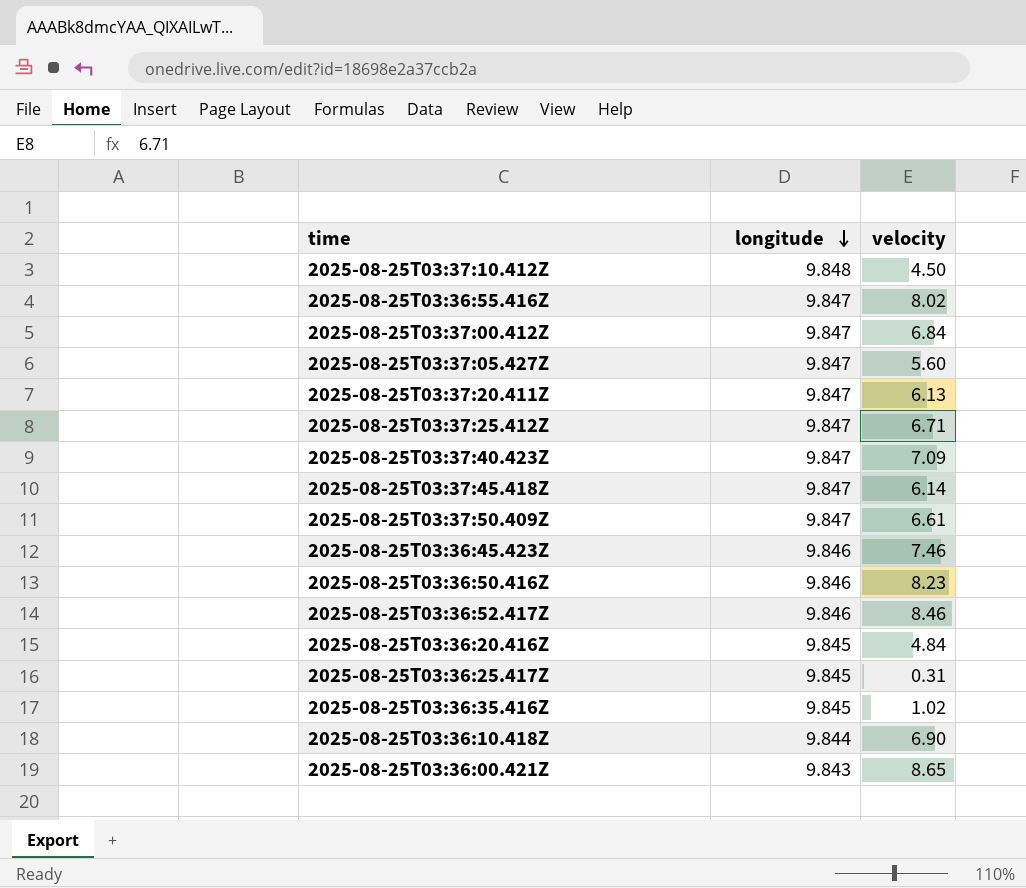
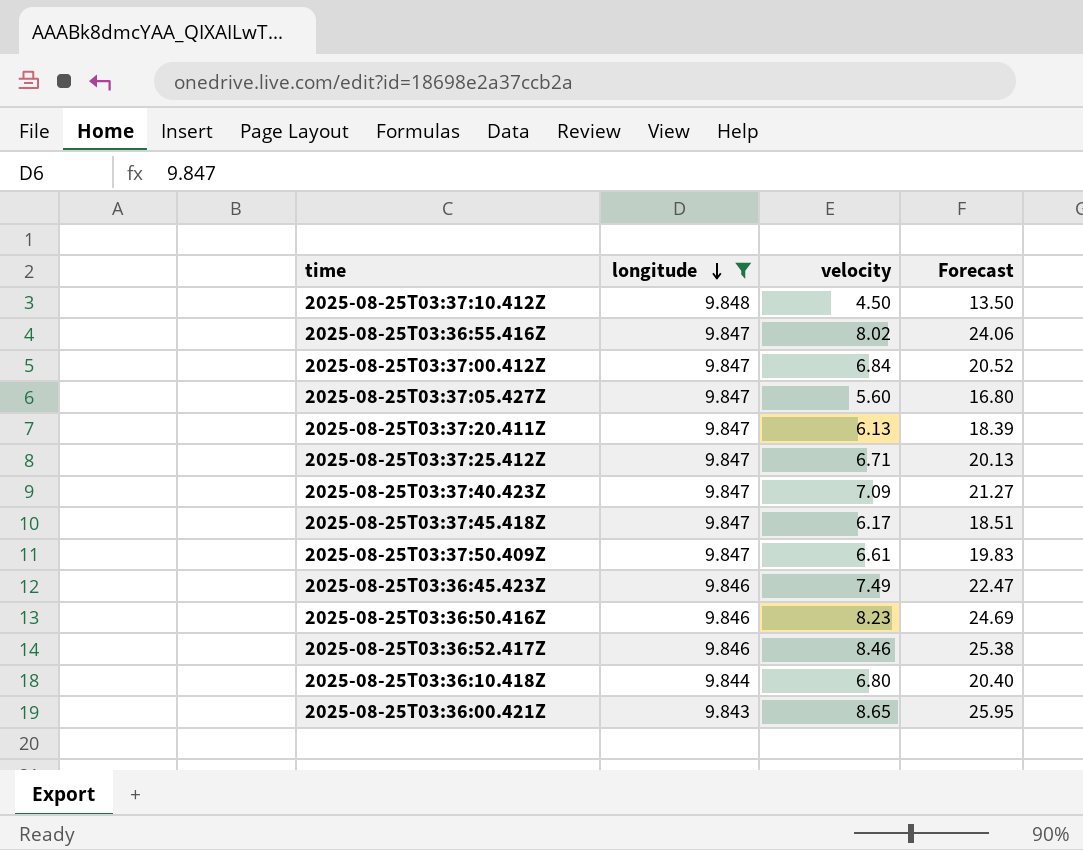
filter: none -> longitude != 9.845
column Forecast | formula: none -> [velocity] * 3
2025-08-25T03:37:45.418Z | velocity: 6.14 -> 6.17
2025-08-25T03:36:45.423Z | velocity: 7.46 -> 7.49
2025-08-25T03:36:10.418Z | velocity: 6.90 -> 6.80

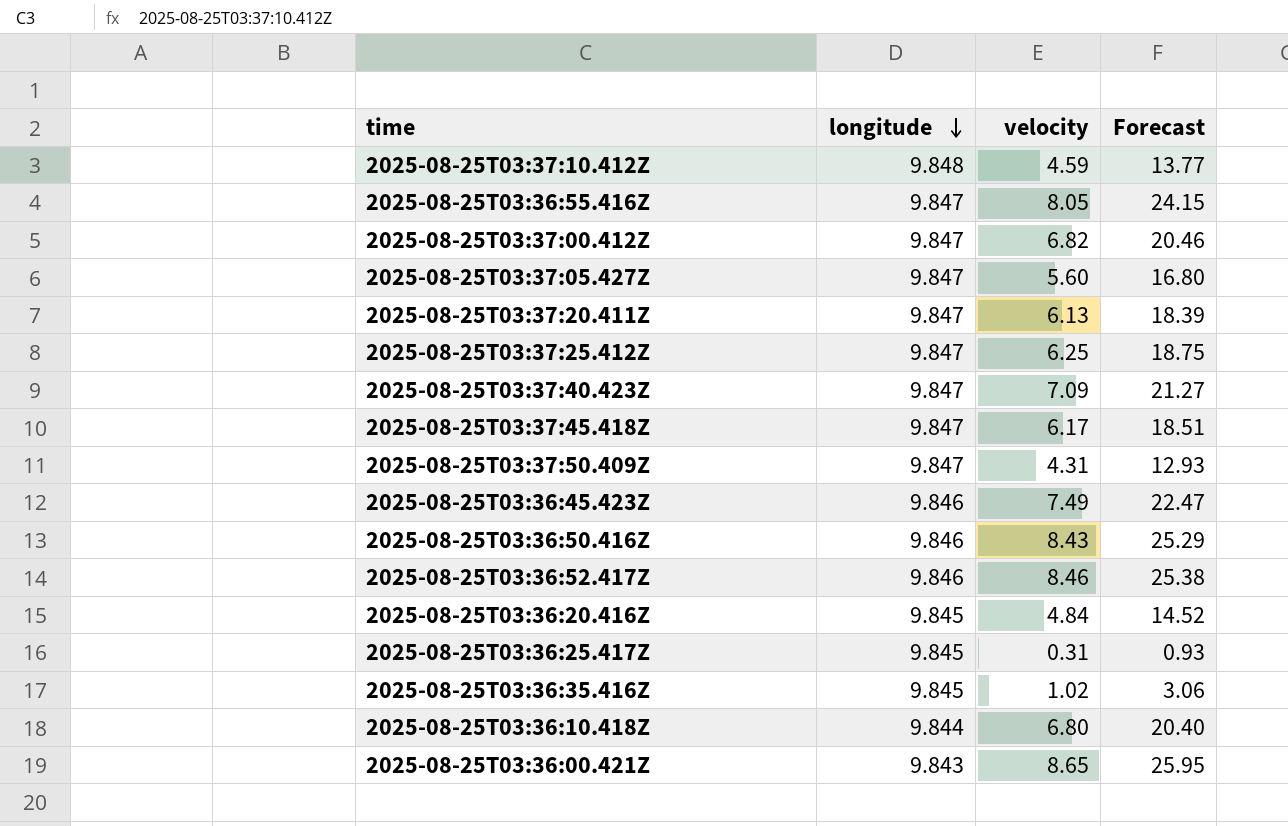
filter: longitude != 9.845 -> none
2025-08-25T03:37:10.412Z | velocity: 4.50 -> 4.59
2025-08-25T03:37:10.412Z | Forecast: 13.50 -> 13.77
2025-08-25T03:36:55.416Z | velocity: 8.02 -> 8.05
2025-08-25T03:36:55.416Z | Forecast: 24.06 -> 24.15
2025-08-25T03:37:00.412Z | velocity: 6.84 -> 6.82
2025-08-25T03:37:00.412Z | Forecast: 20.52 -> 20.46
2025-08-25T03:37:25.412Z | velocity: 6.71 -> 6.25
2025-08-25T03:37:25.412Z | Forecast: 20.13 -> 18.75
2025-08-25T03:37:50.409Z | velocity: 6.61 -> 4.31
2025-08-25T03:37:50.409Z | Forecast: 19.83 -> 12.93
2025-08-25T03:36:50.416Z | velocity: 8.23 -> 8.43
2025-08-25T03:36:50.416Z | Forecast: 24.69 -> 25.29

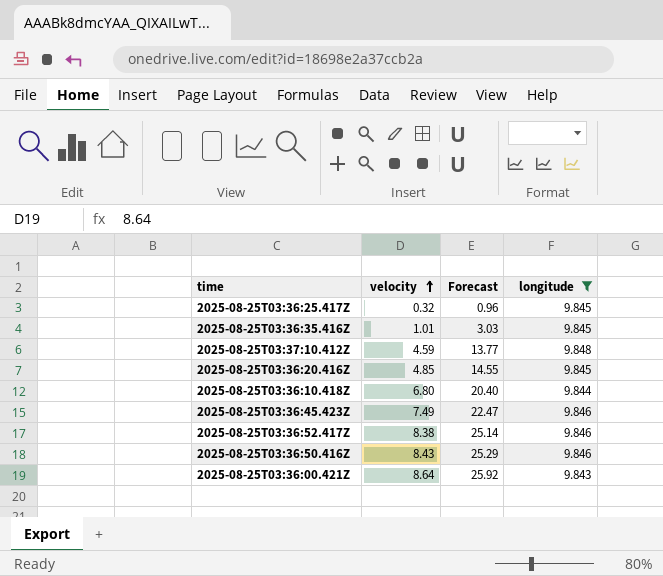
filter: none -> longitude != 9.847
row order: longitude descending -> velocity ascending
column longitude | position: 2 -> 4
2025-08-25T03:36:25.417Z | velocity: 0.31 -> 0.32
2025-08-25T03:36:25.417Z | Forecast: 0.93 -> 0.96
2025-08-25T03:36:35.416Z | velocity: 1.02 -> 1.01
2025-08-25T03:36:35.416Z | Forecast: 3.06 -> 3.03
2025-08-25T03:36:20.416Z | velocity: 4.84 -> 4.85
2025-08-25T03:36:20.416Z | Forecast: 14.52 -> 14.55
2025-08-25T03:36:52.417Z | velocity: 8.46 -> 8.38
2025-08-25T03:36:52.417Z | Forecast: 25.38 -> 25.14
2025-08-25T03:36:00.421Z | velocity: 8.65 -> 8.64
2025-08-25T03:36:00.421Z | Forecast: 25.95 -> 25.92

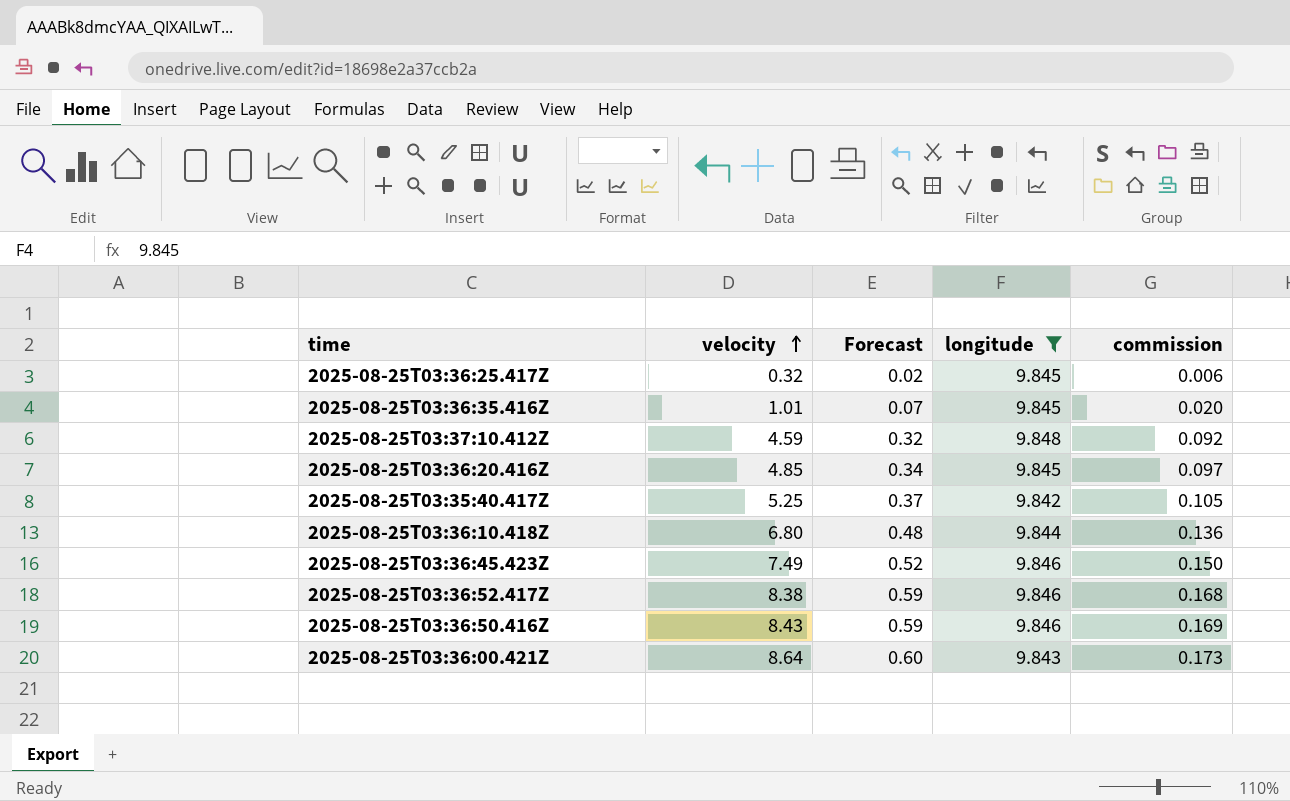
column Forecast | formula: [velocity] * 3 -> [velocity] * 0.07
column commission | formula: none -> [velocity] * 0.02
row 2025-08-25T03:35:40.417Z: none -> 5.25 | 0.37 | 9.842 | 0.105

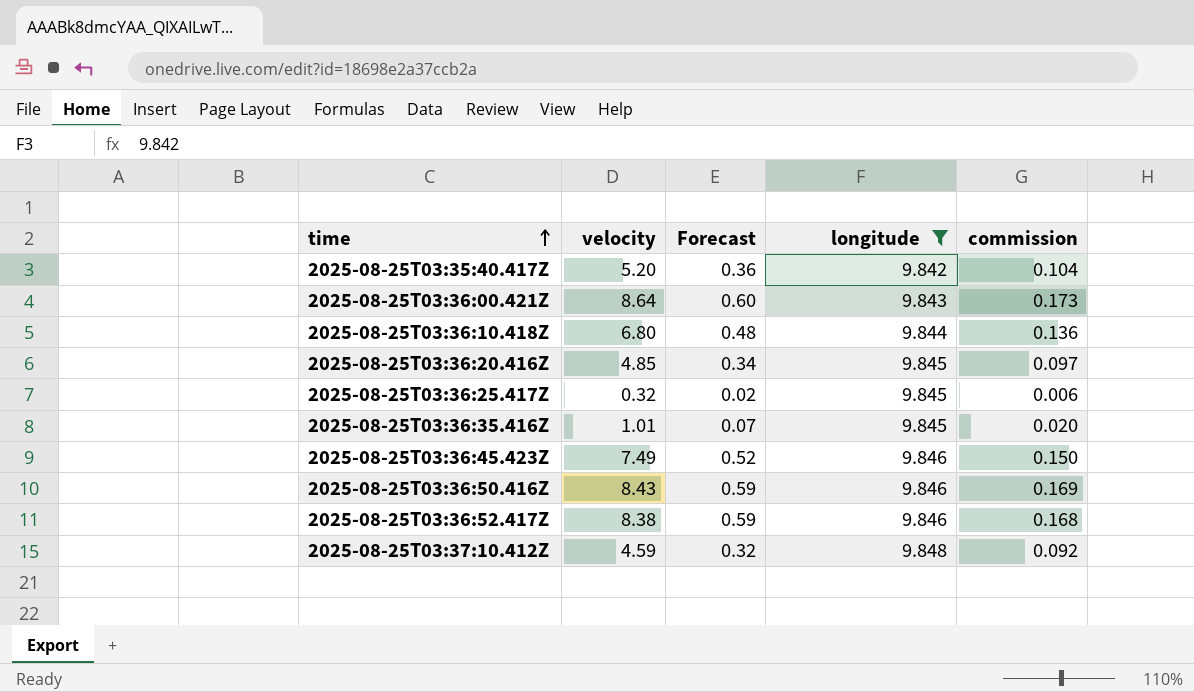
row order: velocity ascending -> time ascending
2025-08-25T03:35:40.417Z | velocity: 5.25 -> 5.20
2025-08-25T03:35:40.417Z | Forecast: 0.37 -> 0.36
2025-08-25T03:35:40.417Z | commission: 0.105 -> 0.104

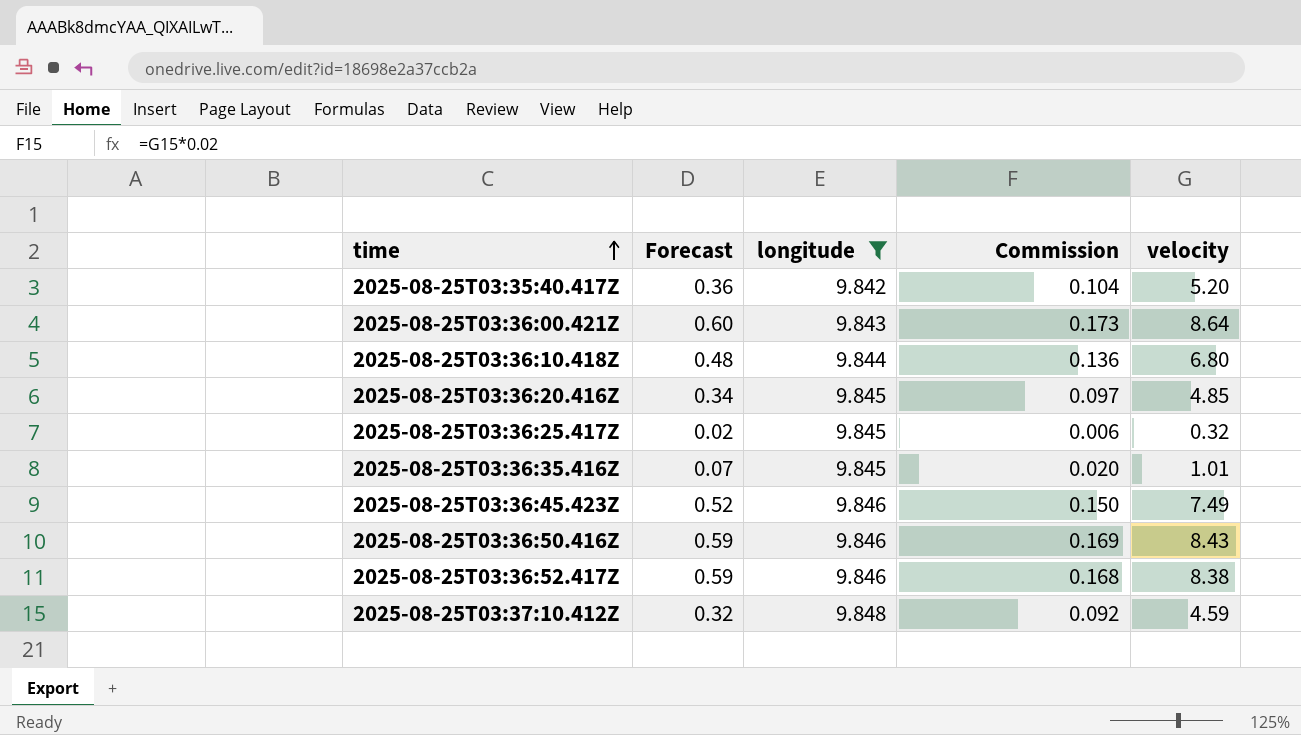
column name: commission -> Commission
column velocity | position: 2 -> 5

